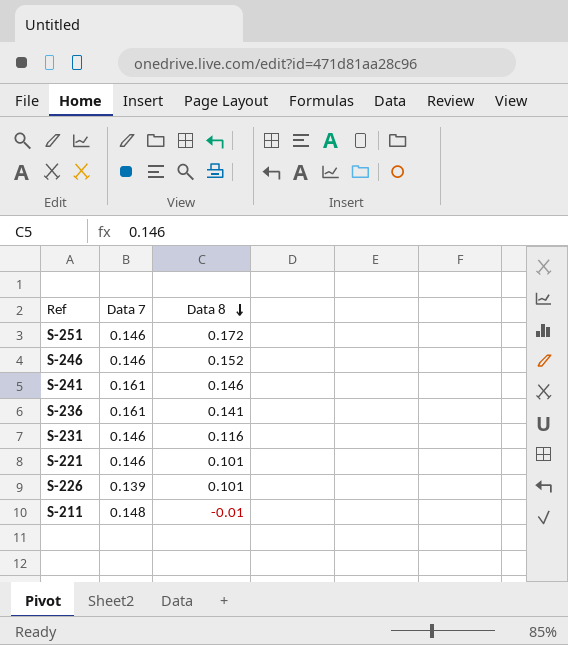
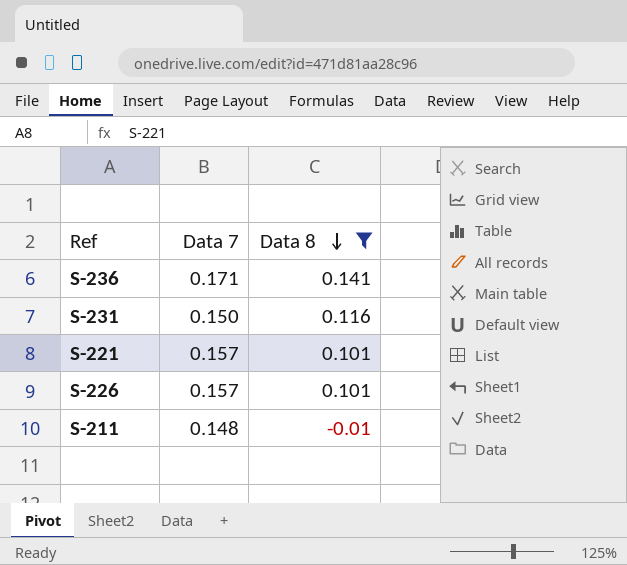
filter: none -> Data 8 <= 0.141
S-236 | Data 7: 0.161 -> 0.171
S-231 | Data 7: 0.146 -> 0.150
S-221 | Data 7: 0.146 -> 0.157
S-226 | Data 7: 0.139 -> 0.157

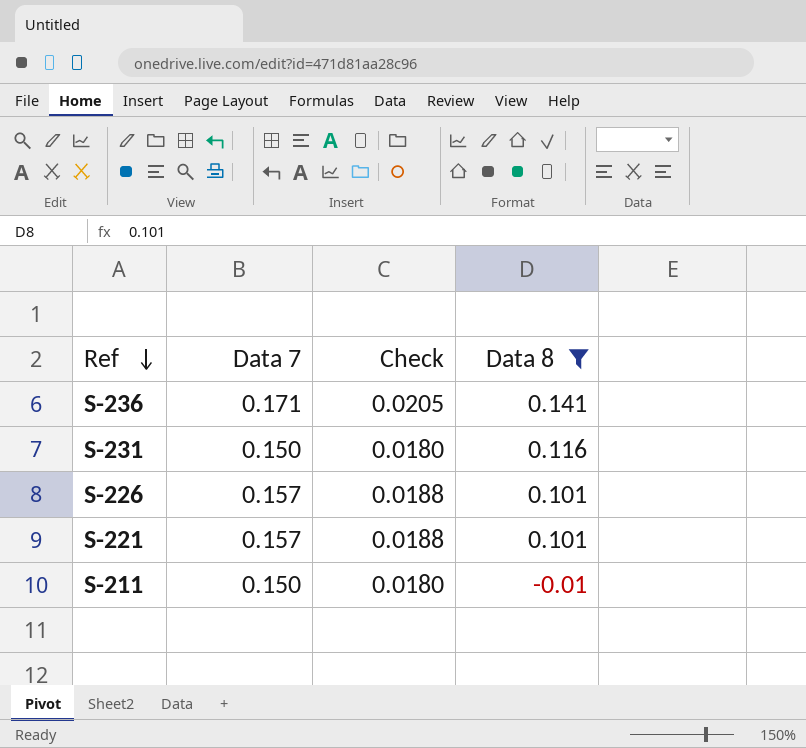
row order: Data 8 descending -> Ref descending
column Check | formula: none -> [Data 7] * 0.12
S-211 | Data 7: 0.148 -> 0.150

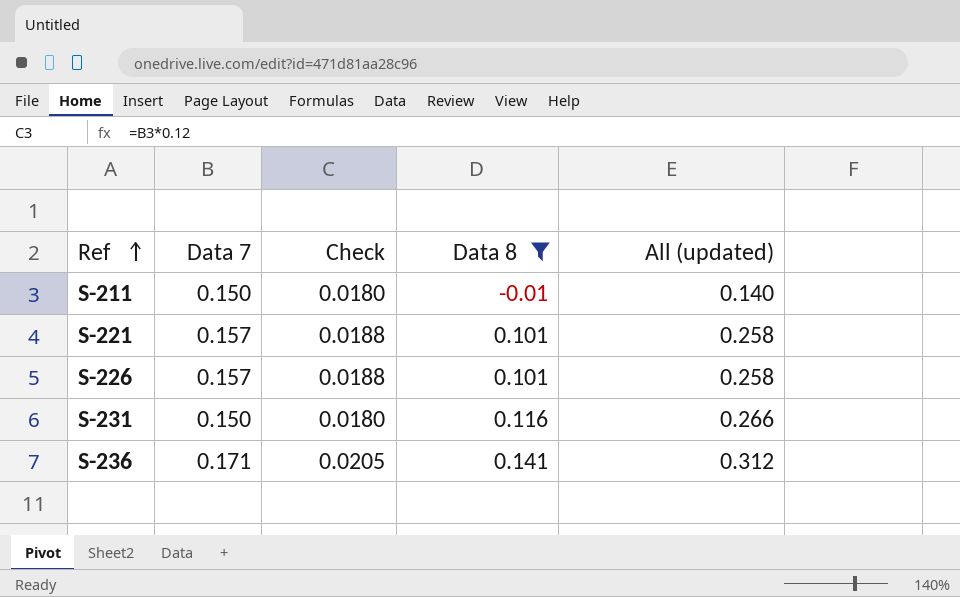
row order: Ref descending -> Ref ascending
column All (updated) | formula: none -> [Data 7] + [Data 8]

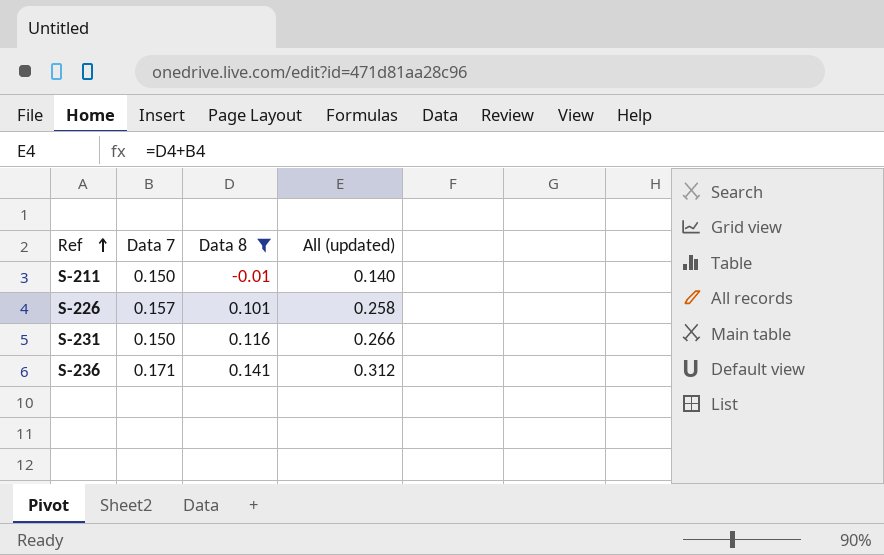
column Check | formula: [Data 7] * 0.12 -> none
row S-221: 0.157 | 0.0188 | 0.101 | 0.258 -> none

